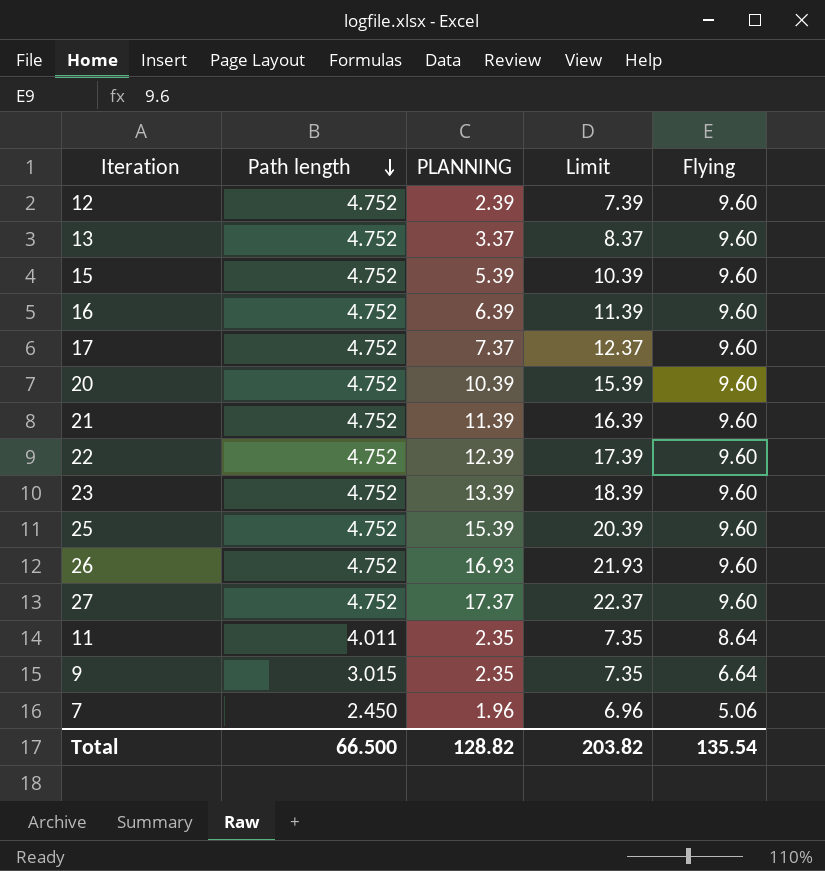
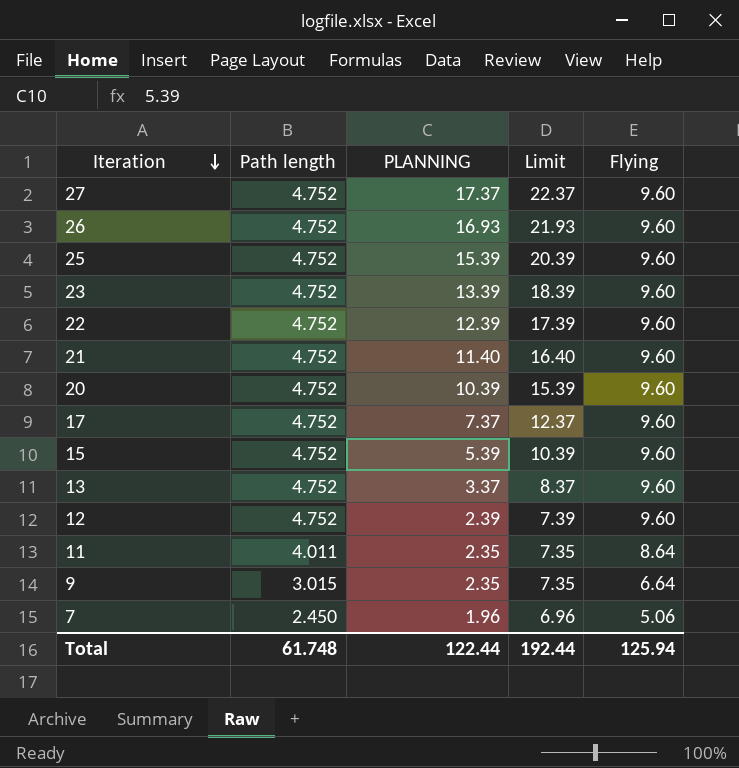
row order: Path length descending -> Iteration descending
row 16: 4.752 | 6.39 | 11.39 | 9.60 -> none
21 | PLANNING: 11.39 -> 11.40
21 | Limit: 16.39 -> 16.40
Total | Path length: 66.500 -> 61.748
Total | PLANNING: 128.82 -> 122.44
Total | Limit: 203.82 -> 192.44
Total | Flying: 135.54 -> 125.94

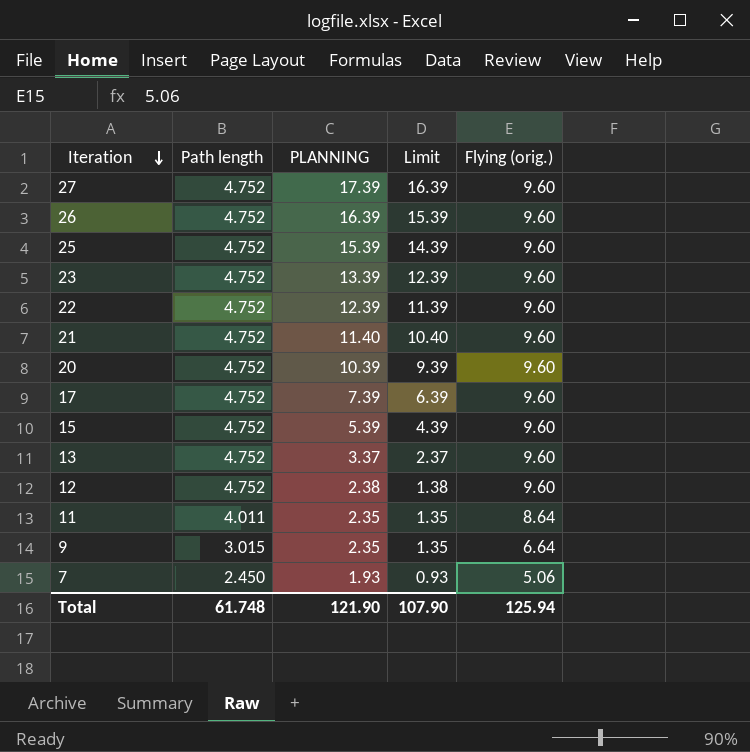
column Limit | formula: [PLANNING] + 5 -> [PLANNING] - 1
column name: Flying -> Flying (orig.)
27 | PLANNING: 17.37 -> 17.39
26 | PLANNING: 16.93 -> 16.39
17 | PLANNING: 7.37 -> 7.39
12 | PLANNING: 2.39 -> 2.38
7 | PLANNING: 1.96 -> 1.93
Total | PLANNING: 122.44 -> 121.90
Total | Limit: 192.44 -> 107.90

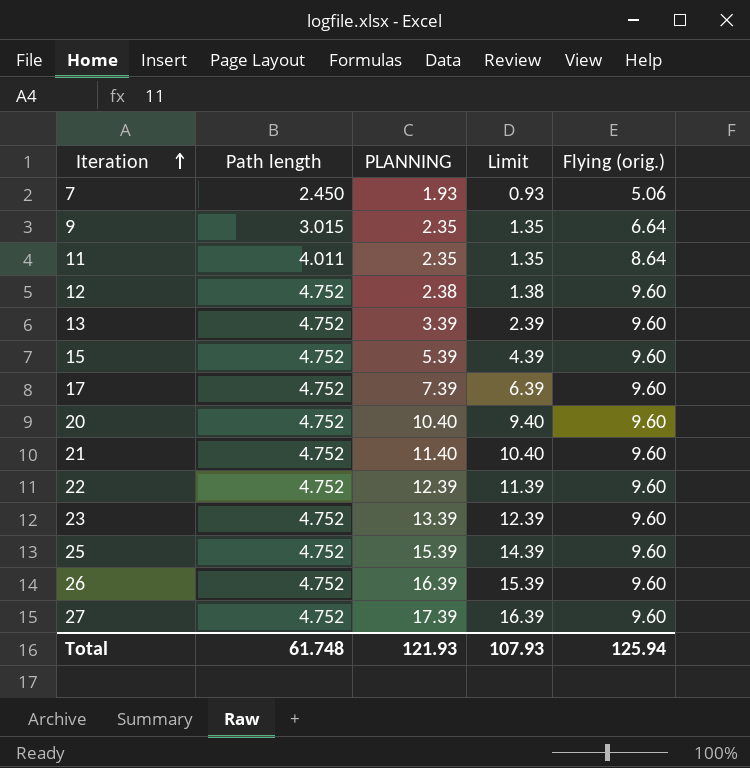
row order: Iteration descending -> Iteration ascending
13 | PLANNING: 3.37 -> 3.39
13 | Limit: 2.37 -> 2.39
20 | PLANNING: 10.39 -> 10.40
20 | Limit: 9.39 -> 9.40
Total | PLANNING: 121.90 -> 121.93
Total | Limit: 107.90 -> 107.93

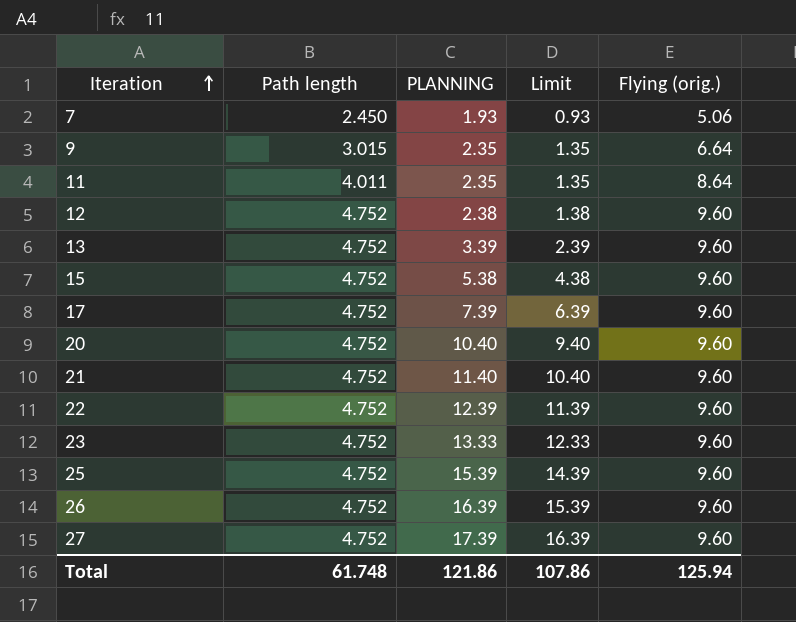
15 | PLANNING: 5.39 -> 5.38
15 | Limit: 4.39 -> 4.38
23 | PLANNING: 13.39 -> 13.33
23 | Limit: 12.39 -> 12.33
Total | PLANNING: 121.93 -> 121.86
Total | Limit: 107.93 -> 107.86

